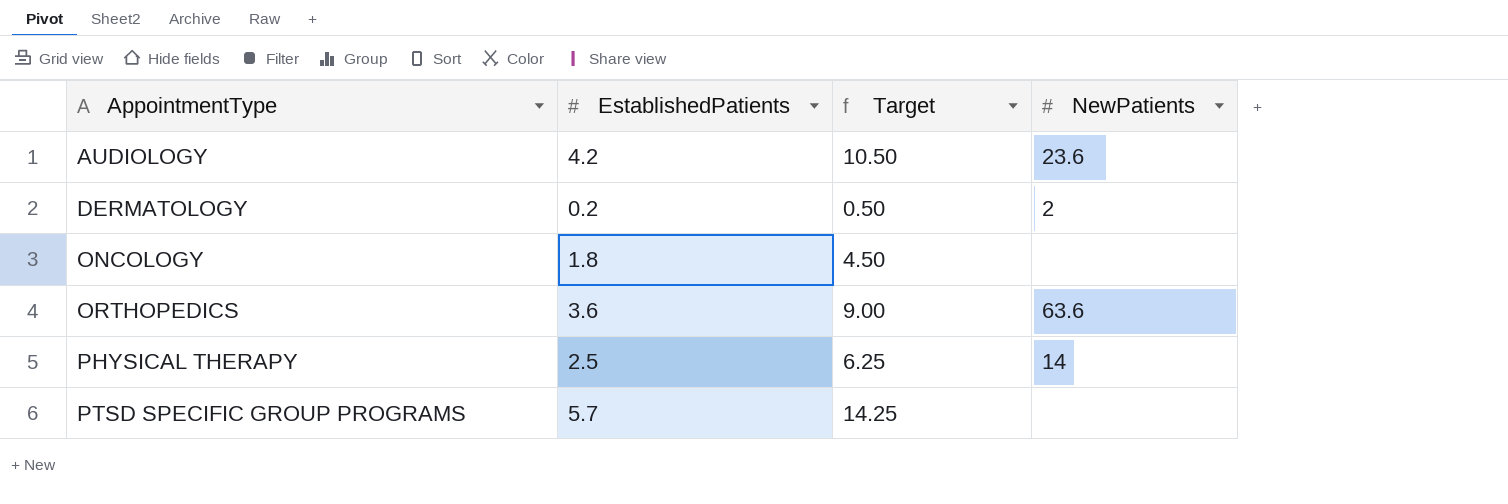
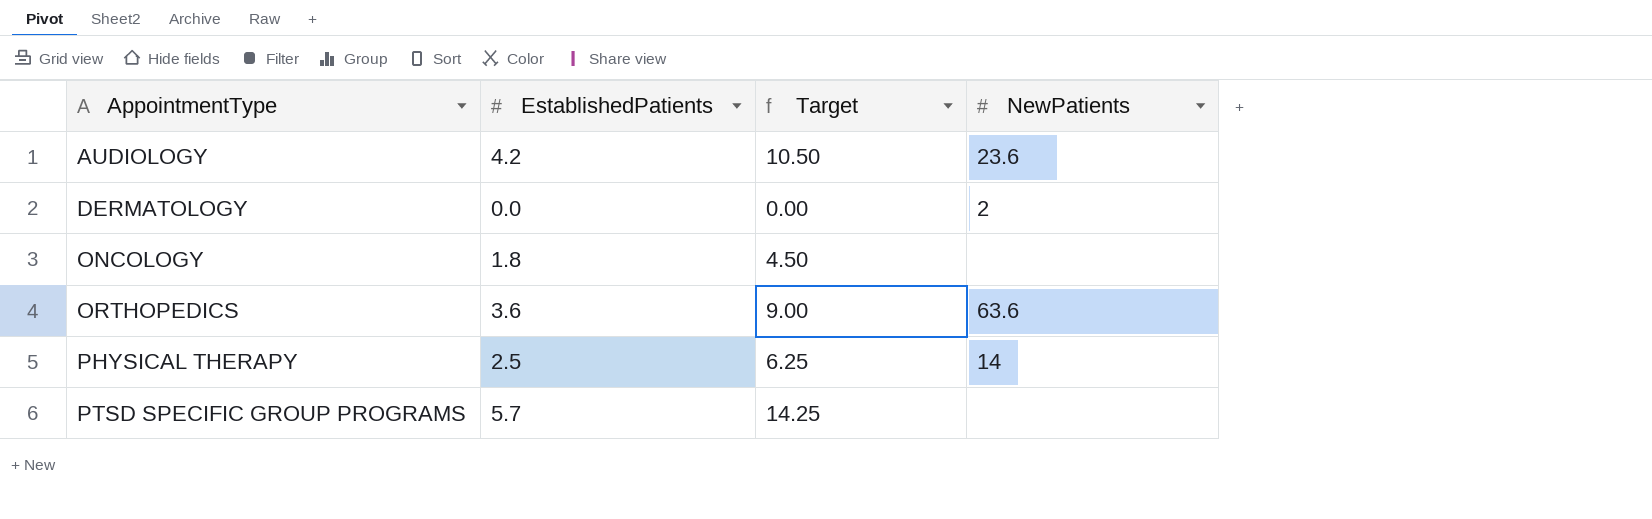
DERMATOLOGY | EstablishedPatients: 0.2 -> 0.0
DERMATOLOGY | Target: 0.50 -> 0.00

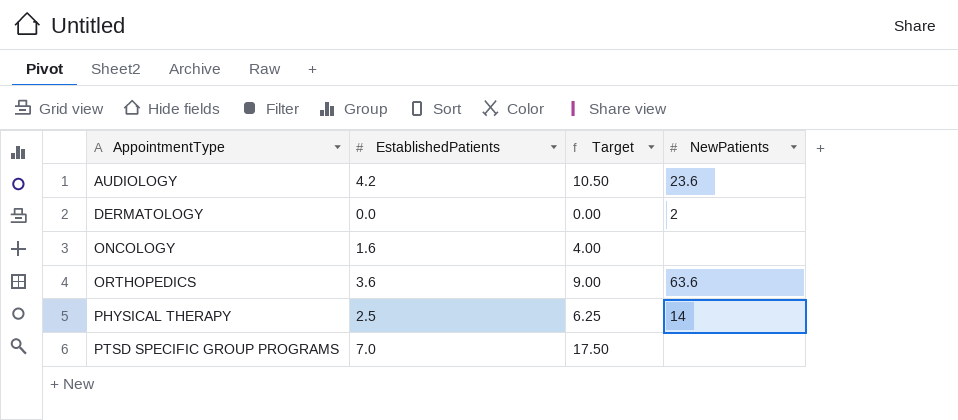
ONCOLOGY | EstablishedPatients: 1.8 -> 1.6
ONCOLOGY | Target: 4.50 -> 4.00
PTSD SPECIFIC GROUP PROGRAMS | EstablishedPatients: 5.7 -> 7.0
PTSD SPECIFIC GROUP PROGRAMS | Target: 14.25 -> 17.50

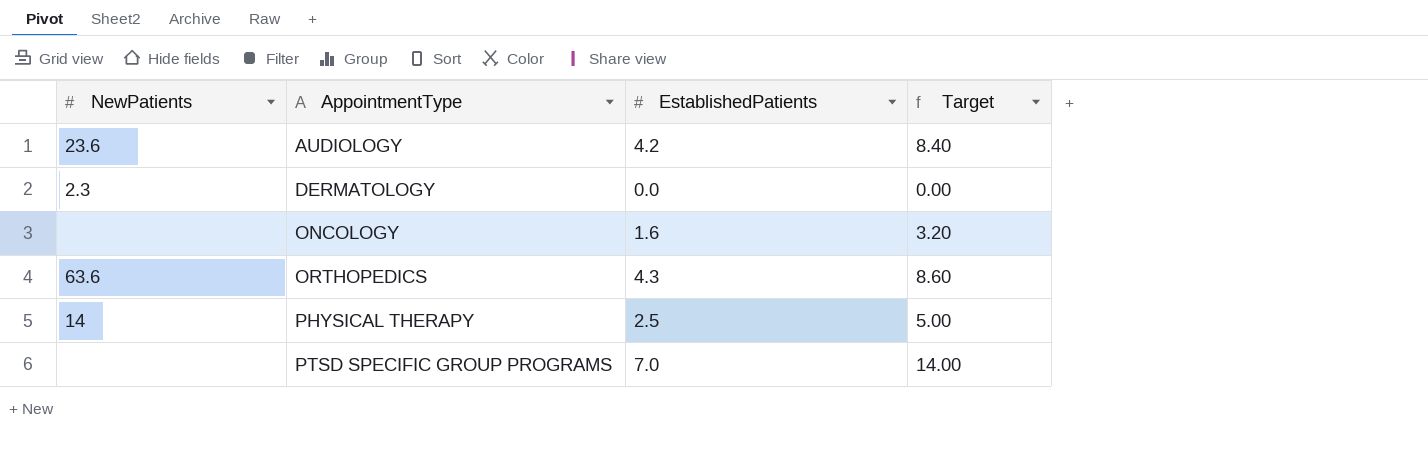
column NewPatients | position: 4 -> 1
column Target | formula: [EstablishedPatients] * 2.5 -> [EstablishedPatients] * 2
DERMATOLOGY | NewPatients: 2 -> 2.3
ORTHOPEDICS | EstablishedPatients: 3.6 -> 4.3

